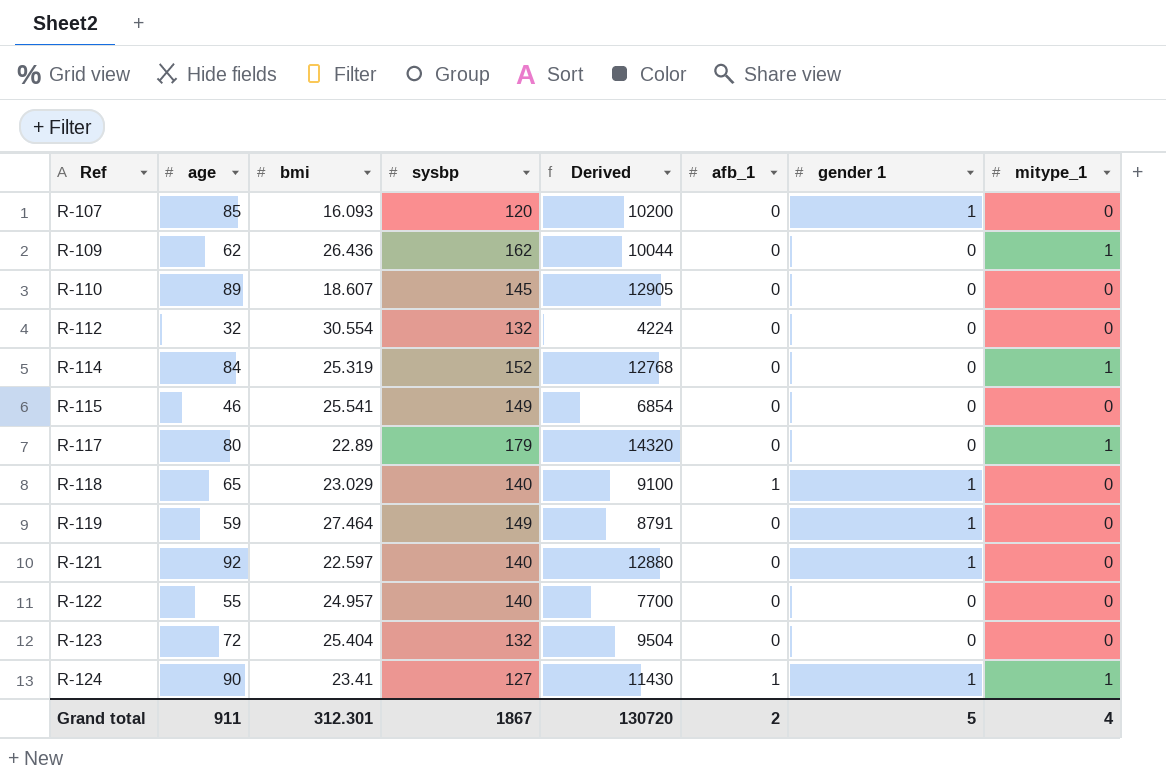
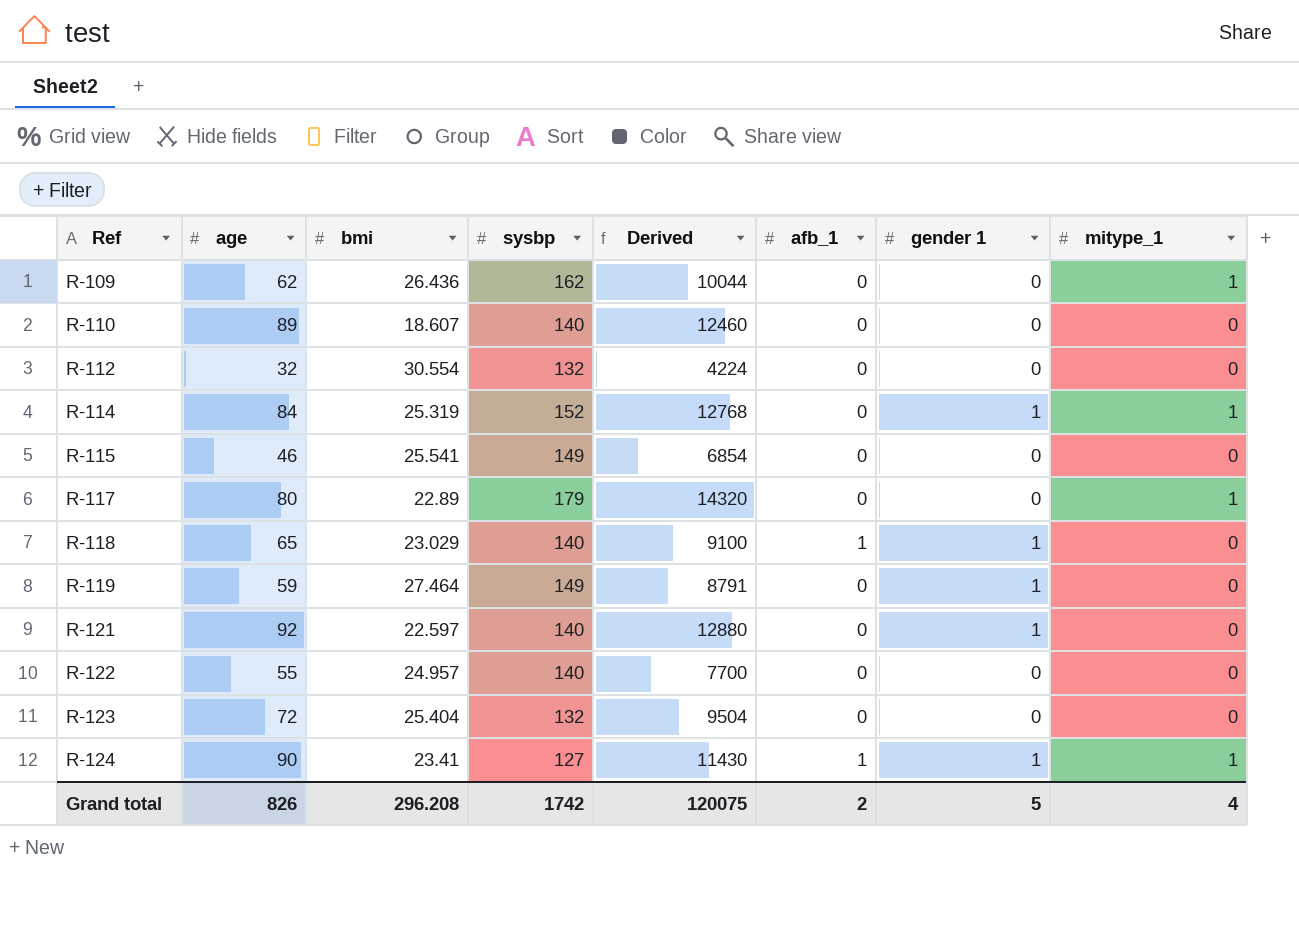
row R-107: 85 | 16.093 | 120 | 10200 | 0 | 1 | 0 -> none
R-110 | sysbp: 145 -> 140
R-110 | Derived: 12905 -> 12460
R-114 | gender 1: 0 -> 1
Grand total | age: 911 -> 826
Grand total | bmi: 312.301 -> 296.208
Grand total | sysbp: 1867 -> 1742
Grand total | Derived: 130720 -> 120075

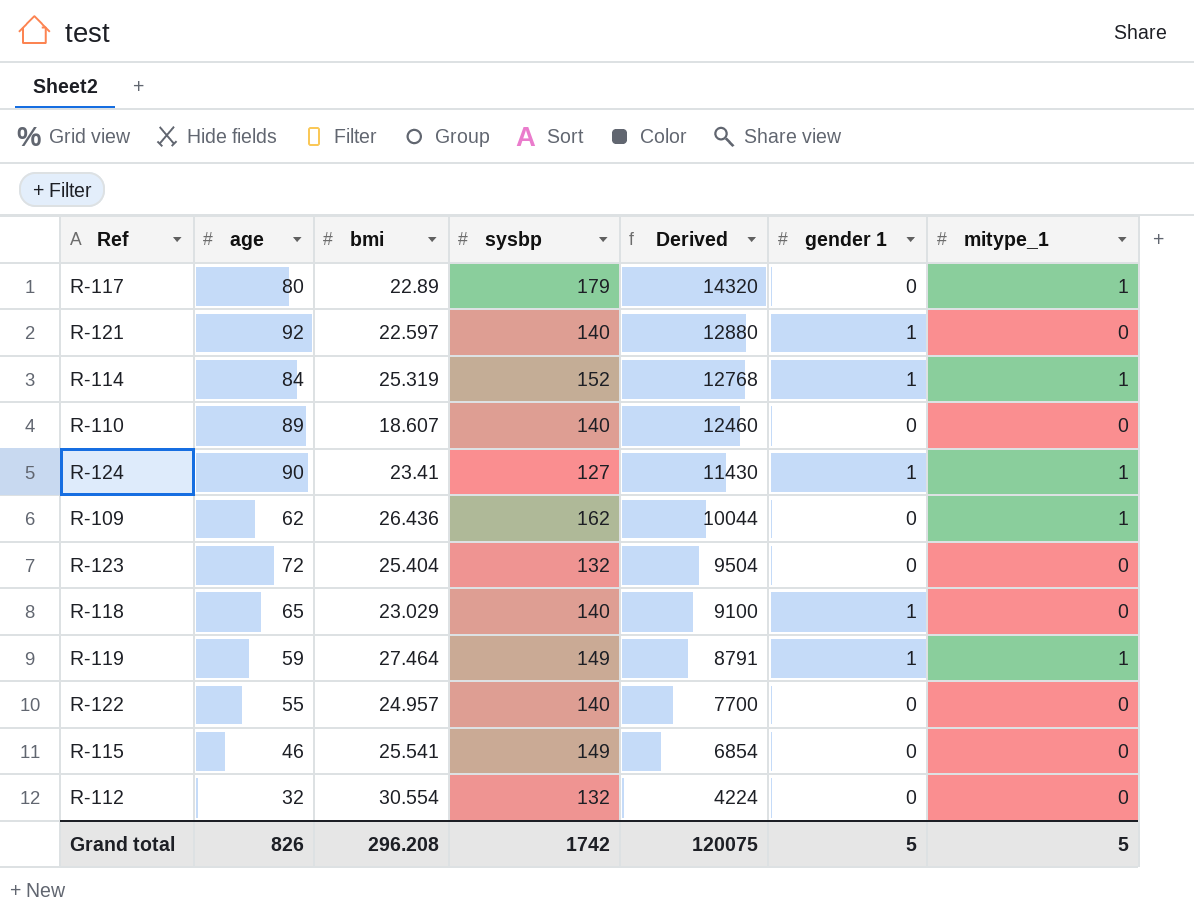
row order: Ref ascending -> Derived descending
column afb_1 | position: 6 -> none
R-119 | mitype_1: 0 -> 1
Grand total | mitype_1: 4 -> 5

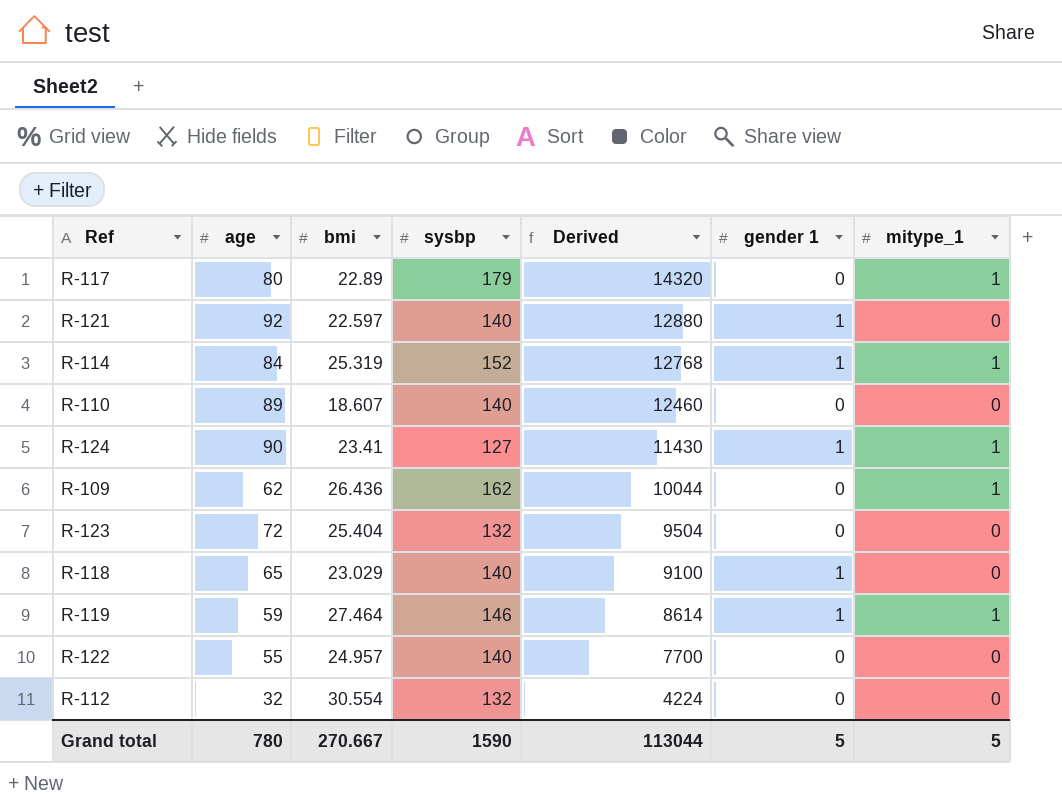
row R-115: 46 | 25.541 | 149 | 6854 | 0 | 0 -> none
R-119 | sysbp: 149 -> 146
R-119 | Derived: 8791 -> 8614
Grand total | age: 826 -> 780
Grand total | bmi: 296.208 -> 270.667
Grand total | sysbp: 1742 -> 1590
Grand total | Derived: 120075 -> 113044

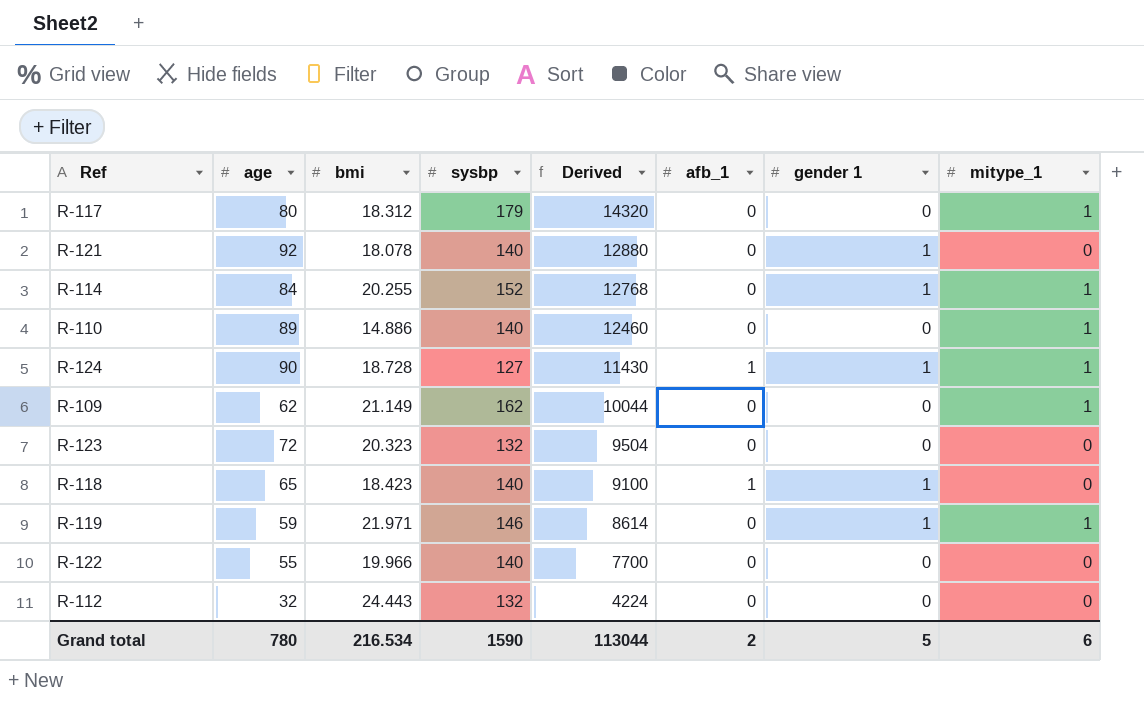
column afb_1 | position: none -> 6
R-117 | bmi: 22.89 -> 18.312
R-121 | bmi: 22.597 -> 18.078
R-114 | bmi: 25.319 -> 20.255
R-110 | bmi: 18.607 -> 14.886
R-110 | mitype_1: 0 -> 1
R-124 | bmi: 23.41 -> 18.728
R-109 | bmi: 26.436 -> 21.149
R-123 | bmi: 25.404 -> 20.323
R-118 | bmi: 23.029 -> 18.423
R-119 | bmi: 27.464 -> 21.971
R-122 | bmi: 24.957 -> 19.966
R-112 | bmi: 30.554 -> 24.443
Grand total | bmi: 270.667 -> 216.534
Grand total | mitype_1: 5 -> 6

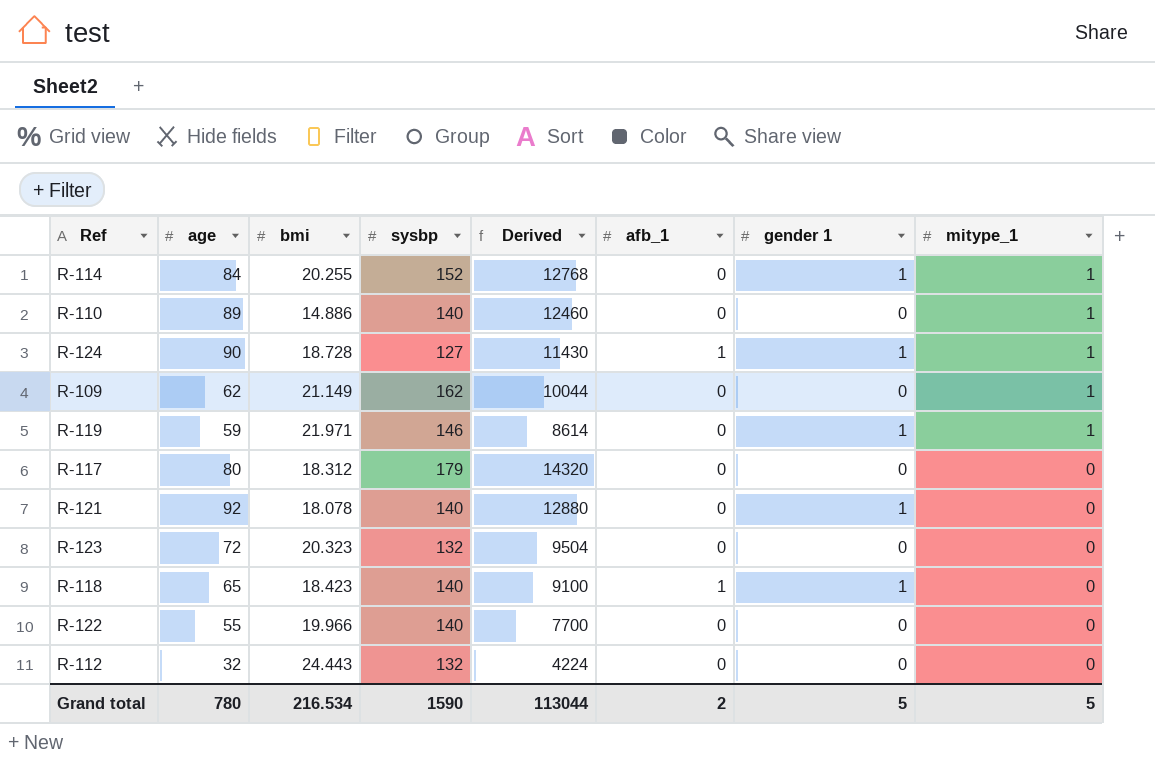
row order: Derived descending -> mitype_1 descending
R-117 | mitype_1: 1 -> 0
Grand total | mitype_1: 6 -> 5

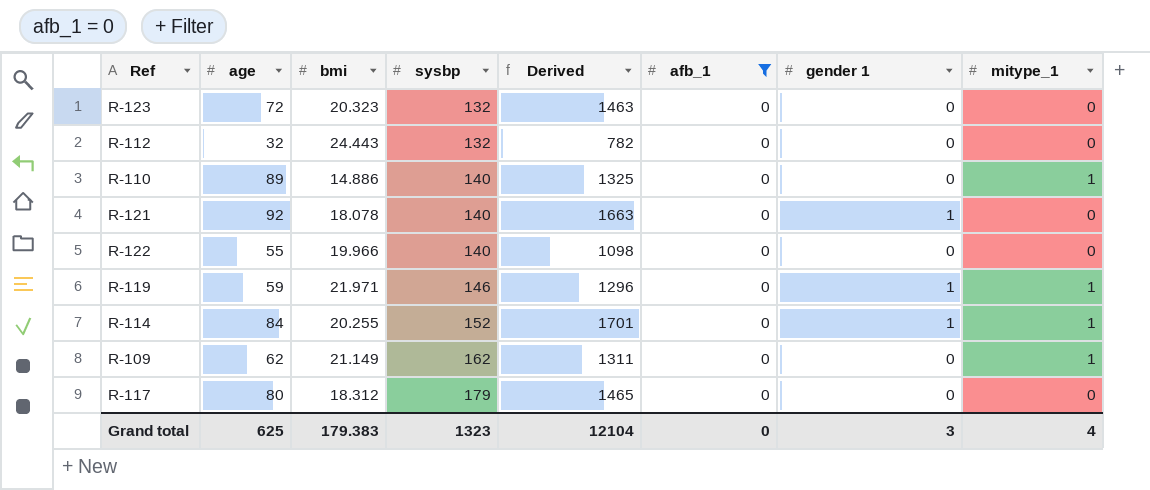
filter: none -> afb_1 = 0
row order: mitype_1 descending -> sysbp ascending
column Derived | formula: [age] * [sysbp] -> [age] * [bmi]
Grand total | age: 780 -> 625
Grand total | bmi: 216.534 -> 179.383
Grand total | sysbp: 1590 -> 1323
Grand total | Derived: 113044 -> 12104
Grand total | afb_1: 2 -> 0
Grand total | gender 1: 5 -> 3
Grand total | mitype_1: 5 -> 4

